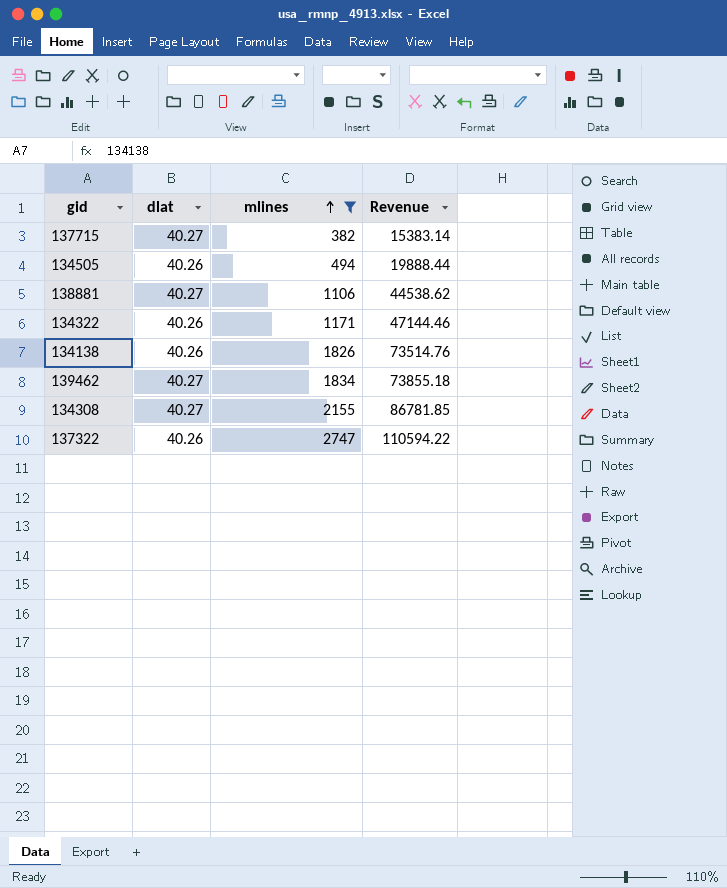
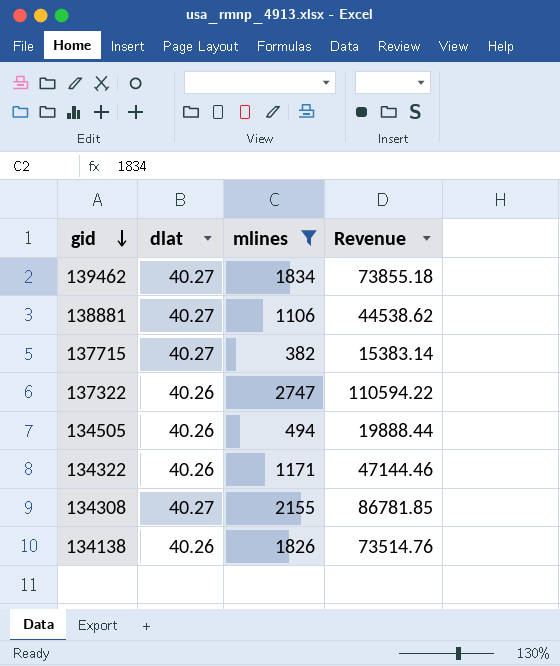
row order: mlines ascending -> gid descending

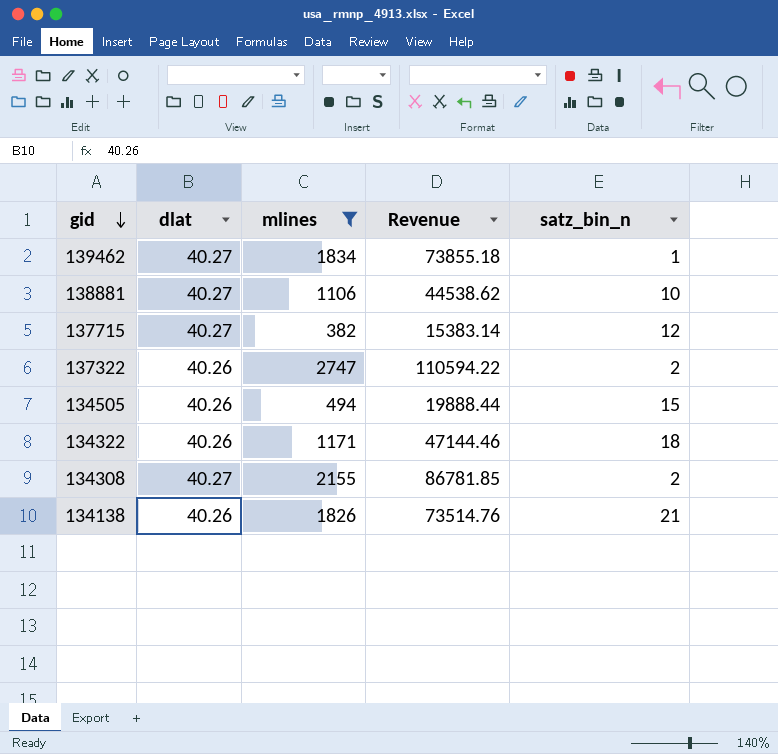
column satz_bin_n | position: none -> 5

